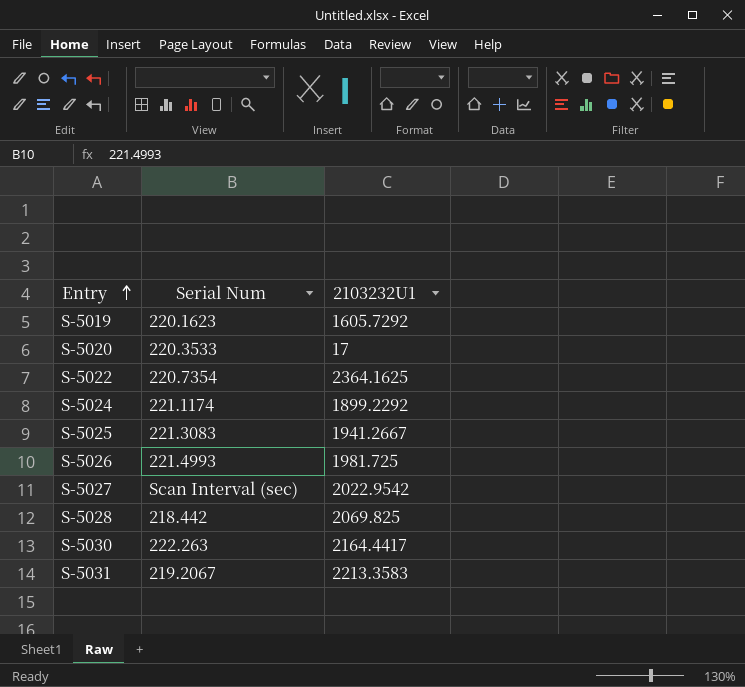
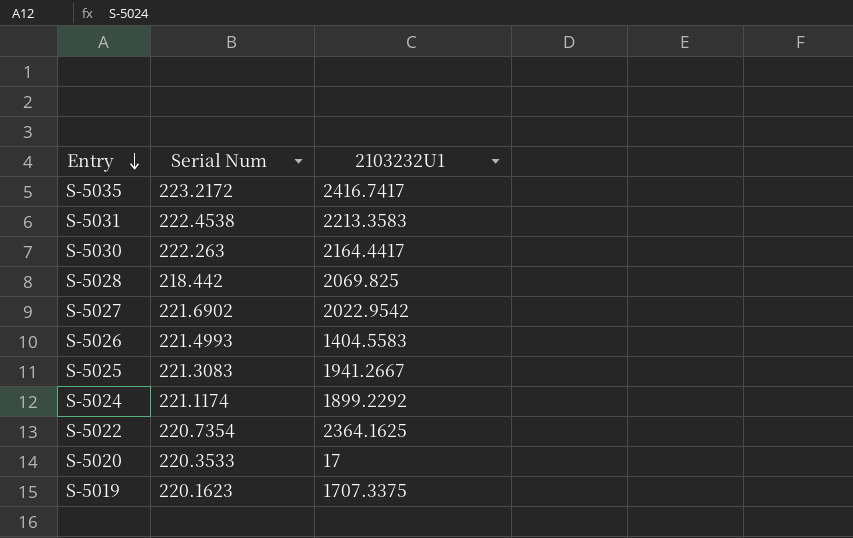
row order: Entry ascending -> Entry descending
row S-5035: none -> 223.2172 | 2416.7417
S-5031 | Serial Num: 219.2067 -> 222.4538
S-5027 | Serial Num: Scan Interval (sec) -> 221.6902
S-5026 | 2103232U1: 1981.725 -> 1404.5583
S-5019 | 2103232U1: 1605.7292 -> 1707.3375

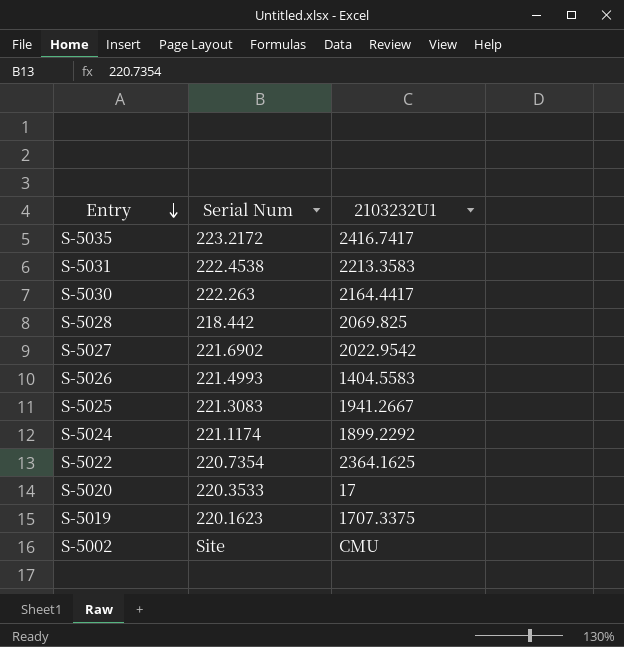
row S-5002: none -> Site | CMU

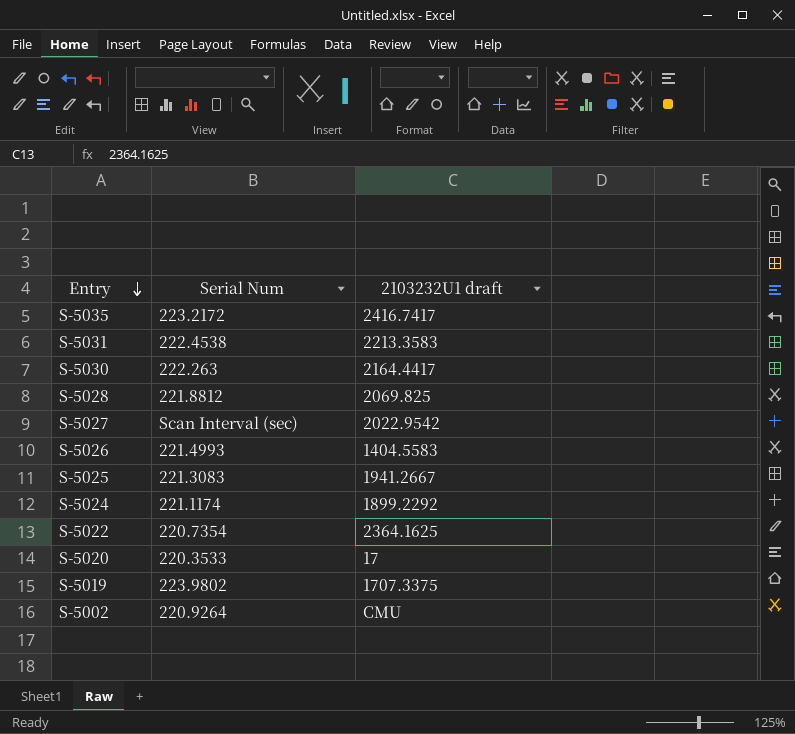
column name: 2103232U1 -> 2103232U1 draft
S-5028 | Serial Num: 218.442 -> 221.8812
S-5027 | Serial Num: 221.6902 -> Scan Interval (sec)
S-5019 | Serial Num: 220.1623 -> 223.9802
S-5002 | Serial Num: Site -> 220.9264

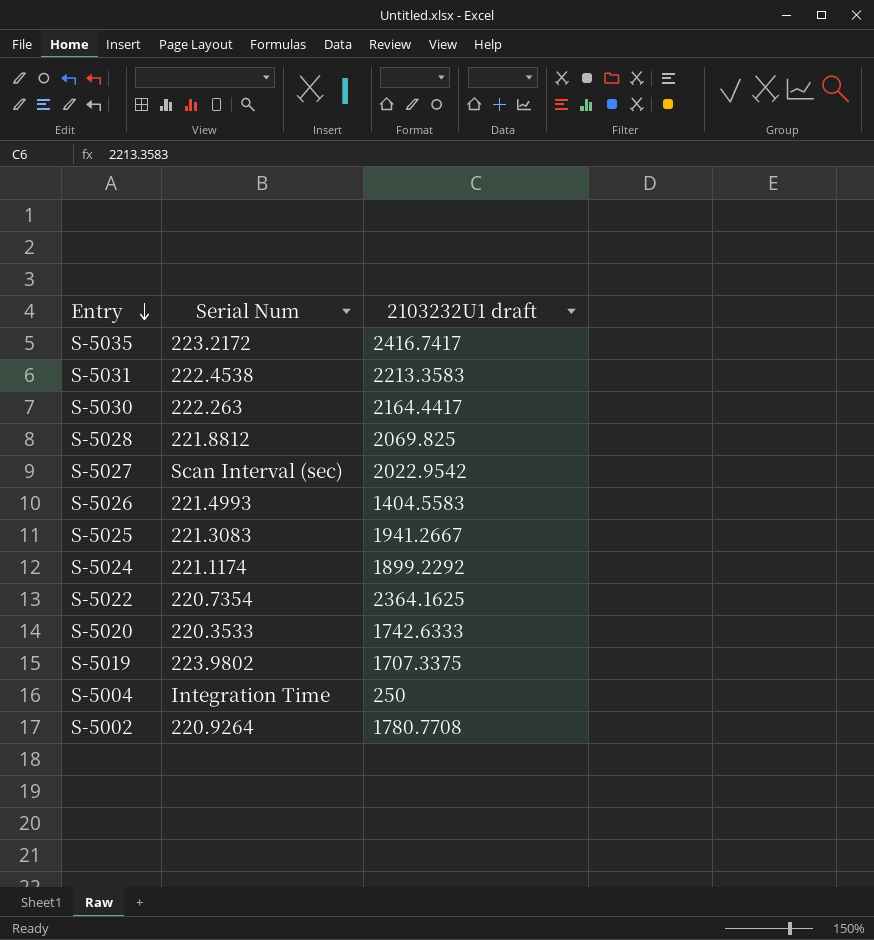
S-5020 | 2103232U1 draft: 17 -> 1742.6333
row S-5004: none -> Integration Time | 250
S-5002 | 2103232U1 draft: CMU -> 1780.7708

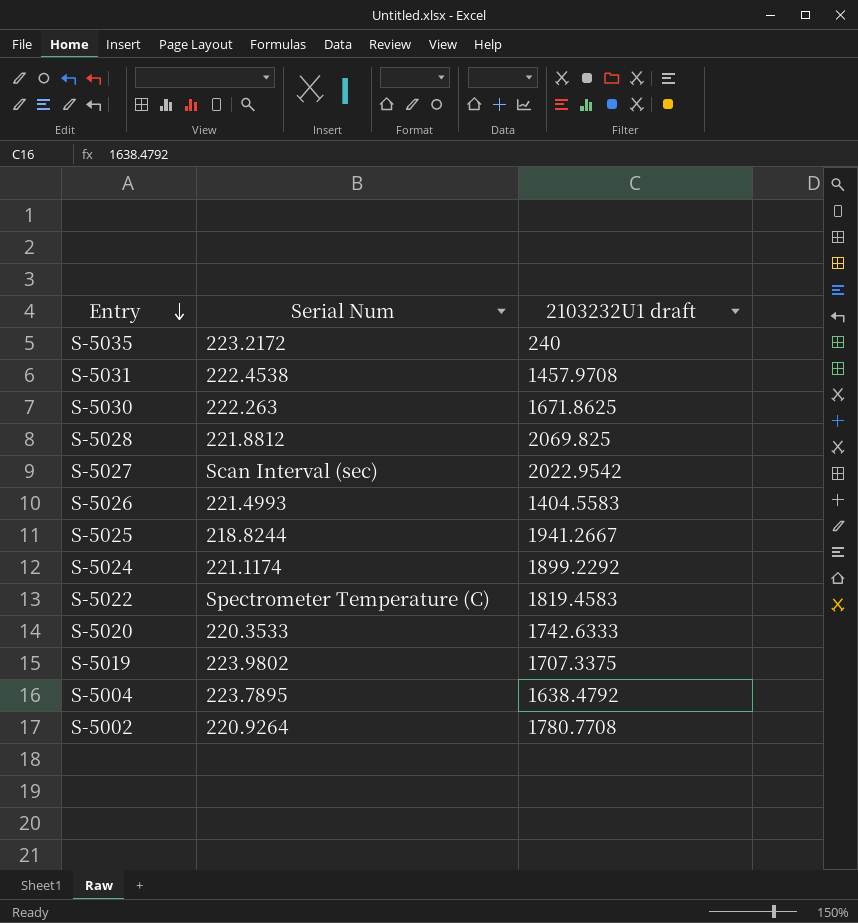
S-5035 | 2103232U1 draft: 2416.7417 -> 240
S-5031 | 2103232U1 draft: 2213.3583 -> 1457.9708
S-5030 | 2103232U1 draft: 2164.4417 -> 1671.8625
S-5025 | Serial Num: 221.3083 -> 218.8244
S-5022 | Serial Num: 220.7354 -> Spectrometer Temperature (C)
S-5022 | 2103232U1 draft: 2364.1625 -> 1819.4583
S-5004 | Serial Num: Integration Time -> 223.7895
S-5004 | 2103232U1 draft: 250 -> 1638.4792

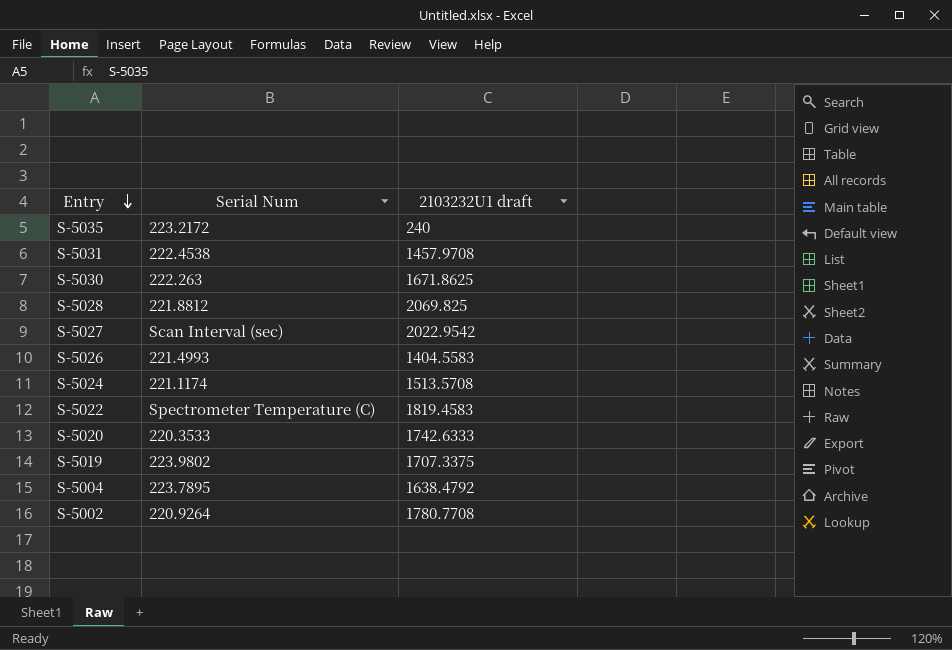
row S-5025: 218.8244 | 1941.2667 -> none
S-5024 | 2103232U1 draft: 1899.2292 -> 1513.5708

